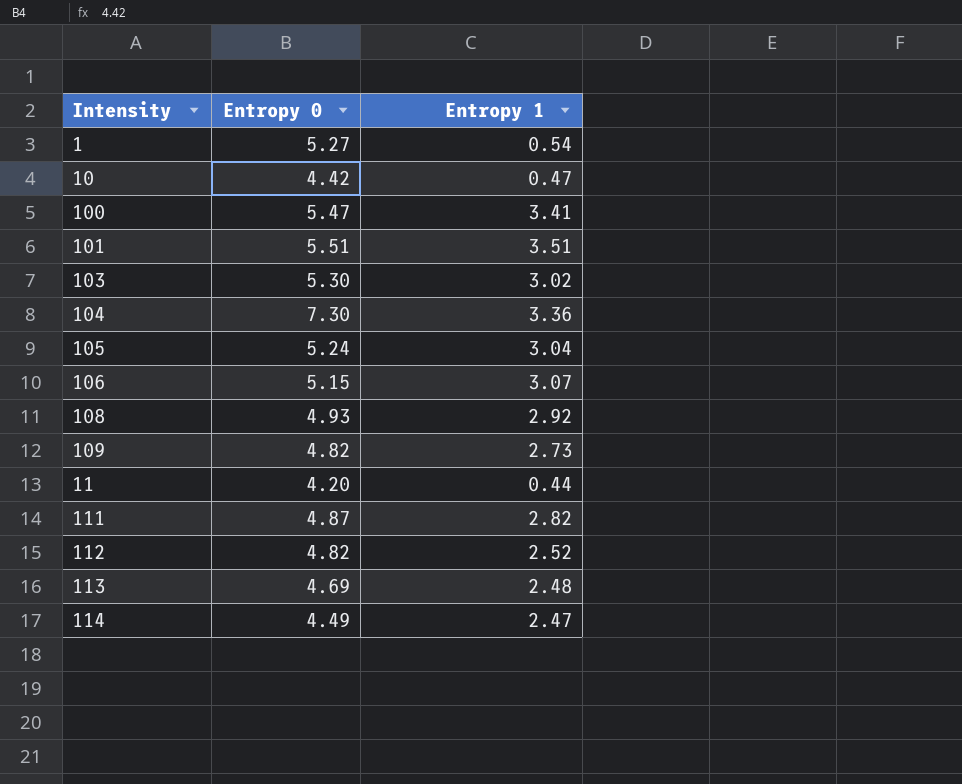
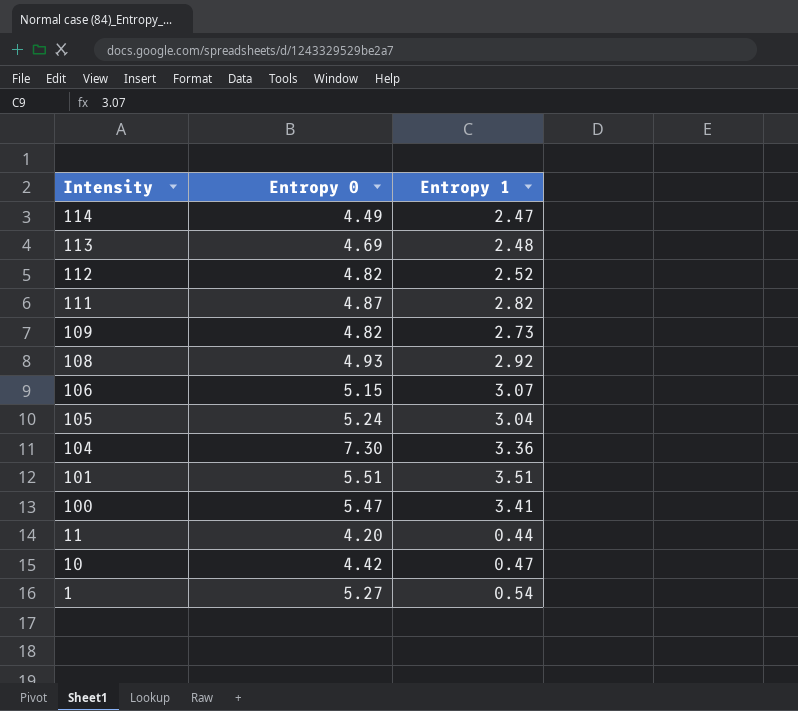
row order: none -> Intensity descending
row 103: 5.30 | 3.02 -> none

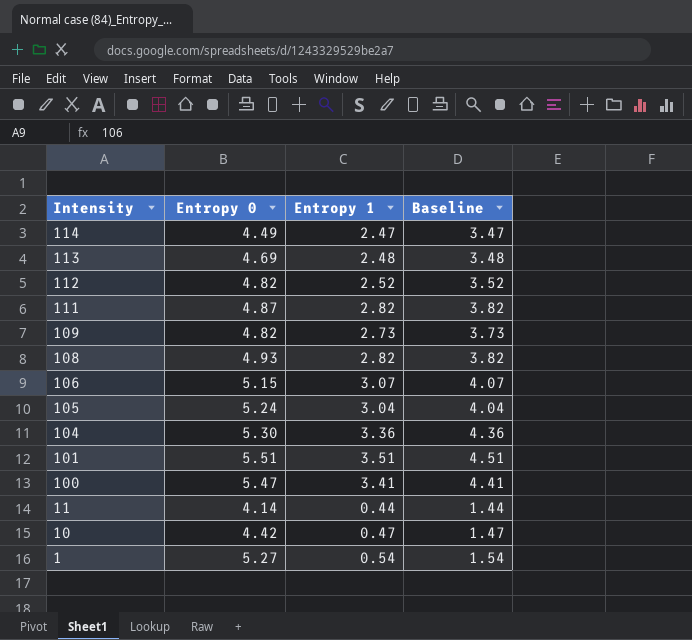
column Baseline | formula: none -> [Entropy 1] + 1
108 | Entropy 1: 2.92 -> 2.82
104 | Entropy 0: 7.30 -> 5.30
11 | Entropy 0: 4.20 -> 4.14

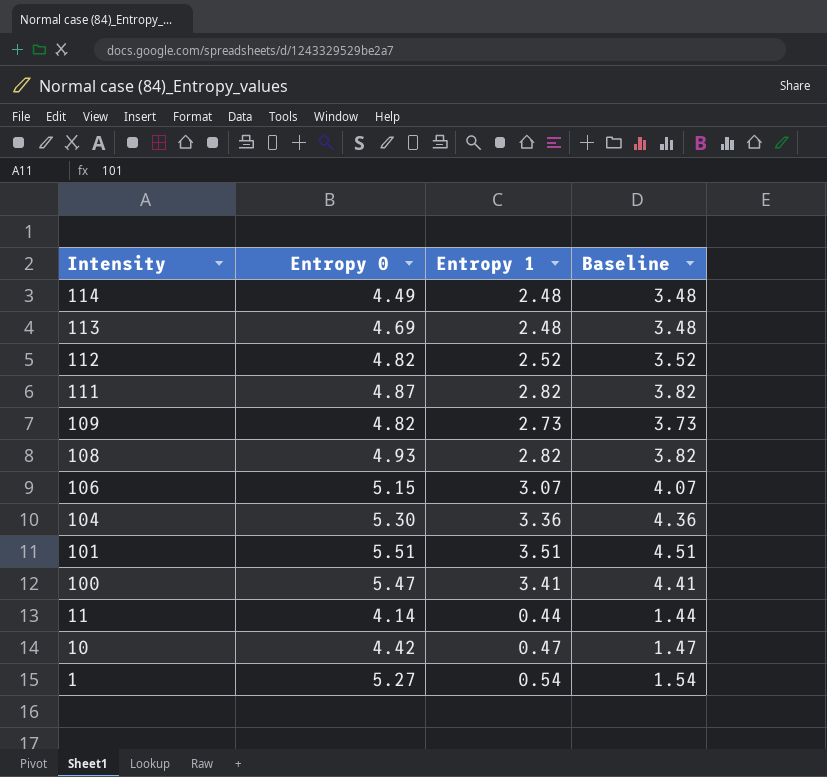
row 105: 5.24 | 3.04 | 4.04 -> none
114 | Entropy 1: 2.47 -> 2.48
114 | Baseline: 3.47 -> 3.48

